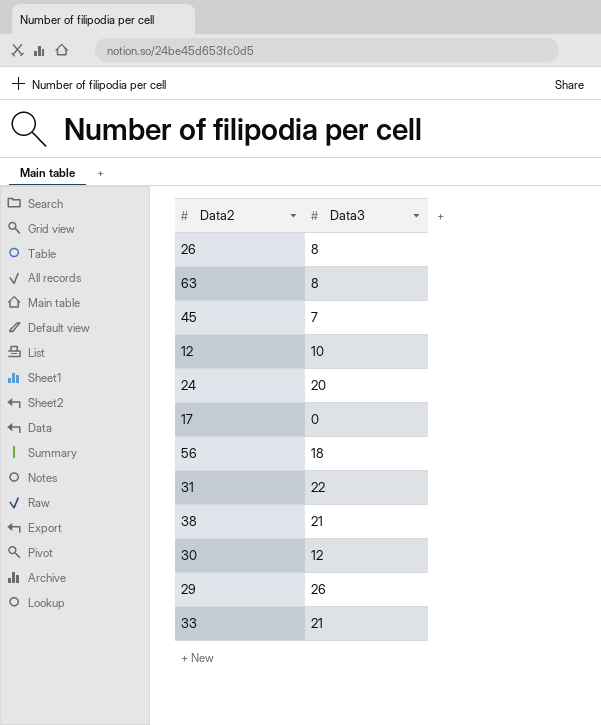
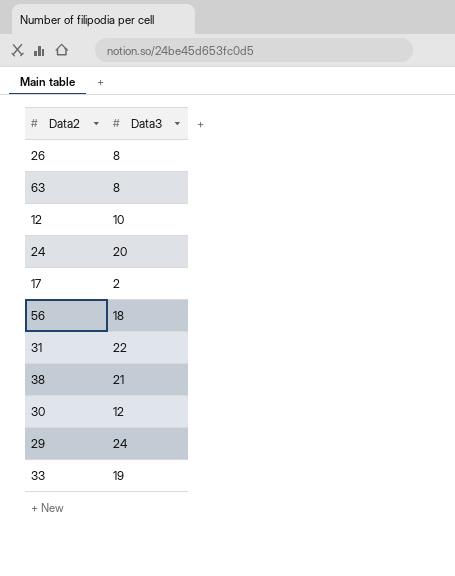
row 45: 7 -> none
17 | Data3: 0 -> 2
29 | Data3: 26 -> 24
33 | Data3: 21 -> 19

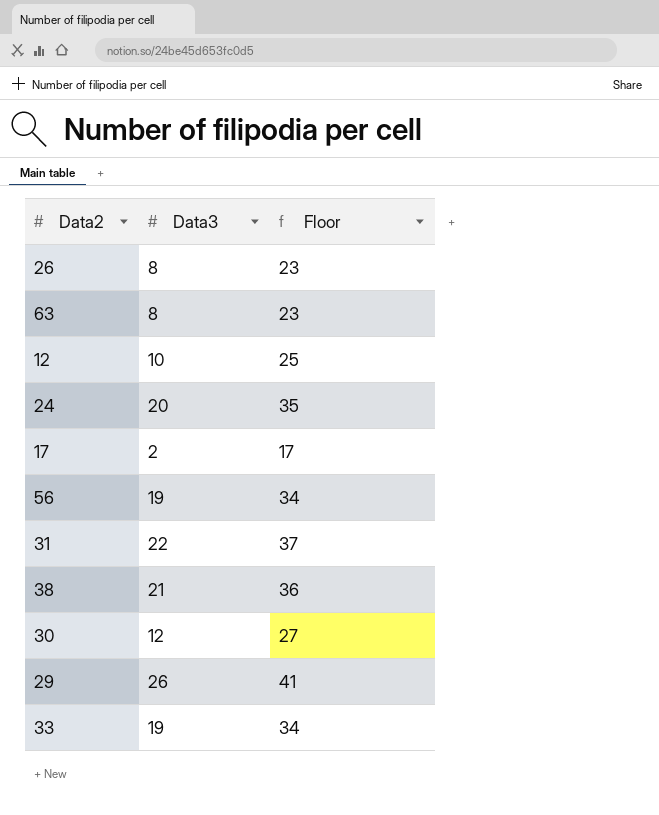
column Floor | formula: none -> [Data3] + 15
56 | Data3: 18 -> 19
29 | Data3: 24 -> 26

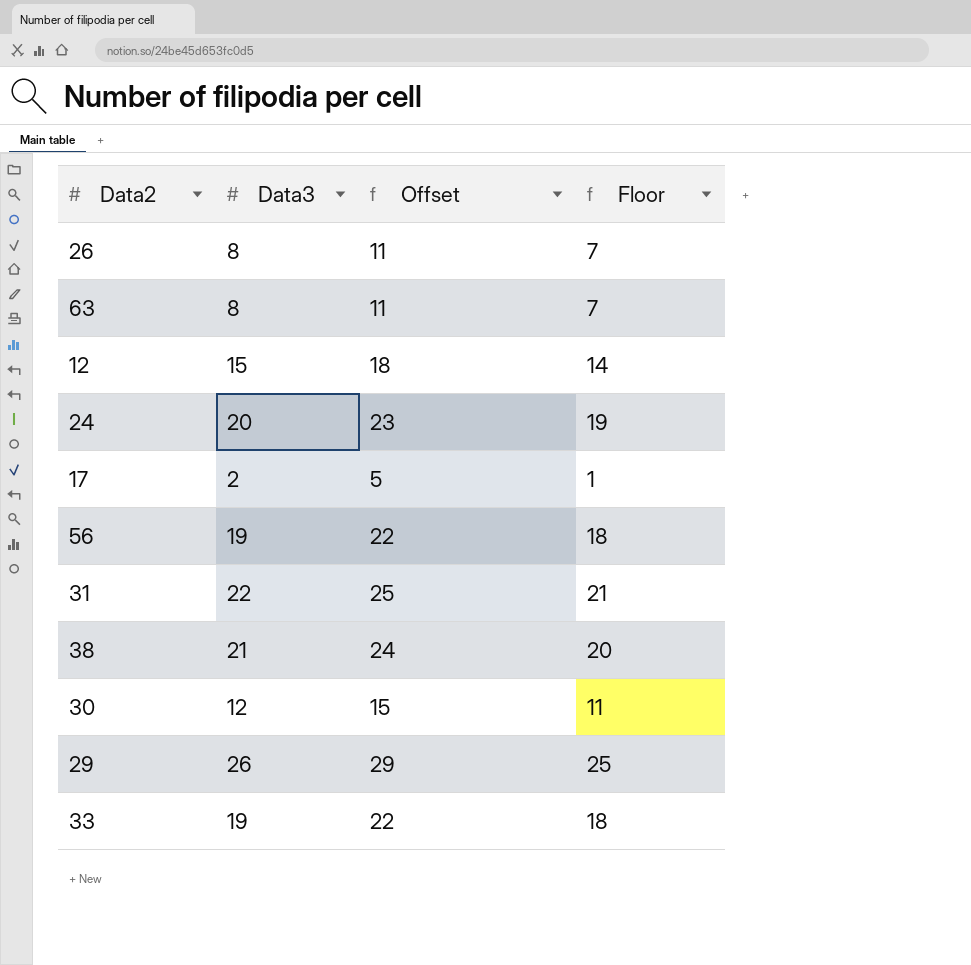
column Offset | formula: none -> [Data3] + 3
column Floor | formula: [Data3] + 15 -> [Data3] - 1
12 | Data3: 10 -> 15

